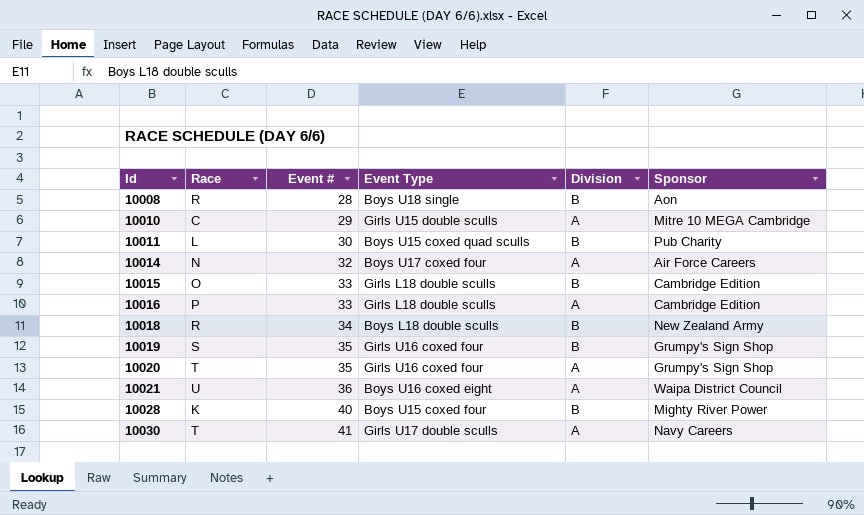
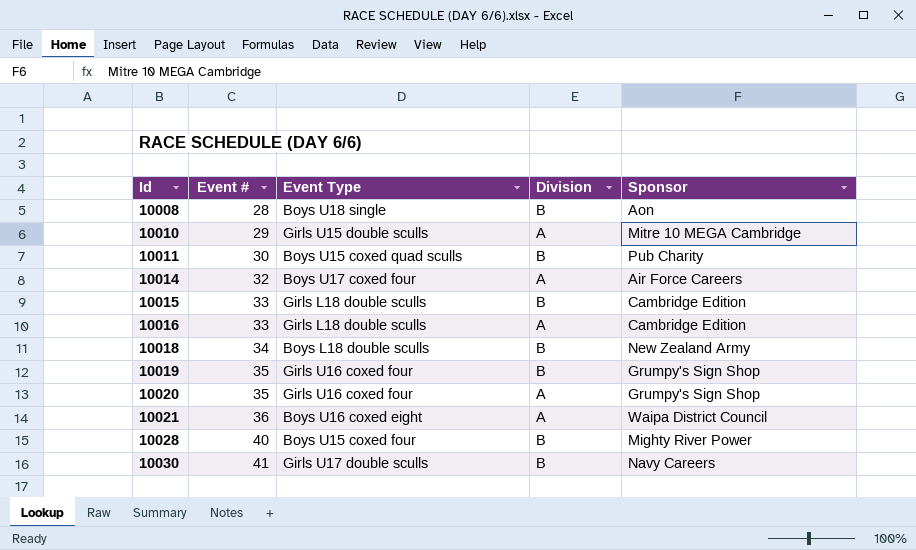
column Race | position: 2 -> none
10030 | Division: A -> B

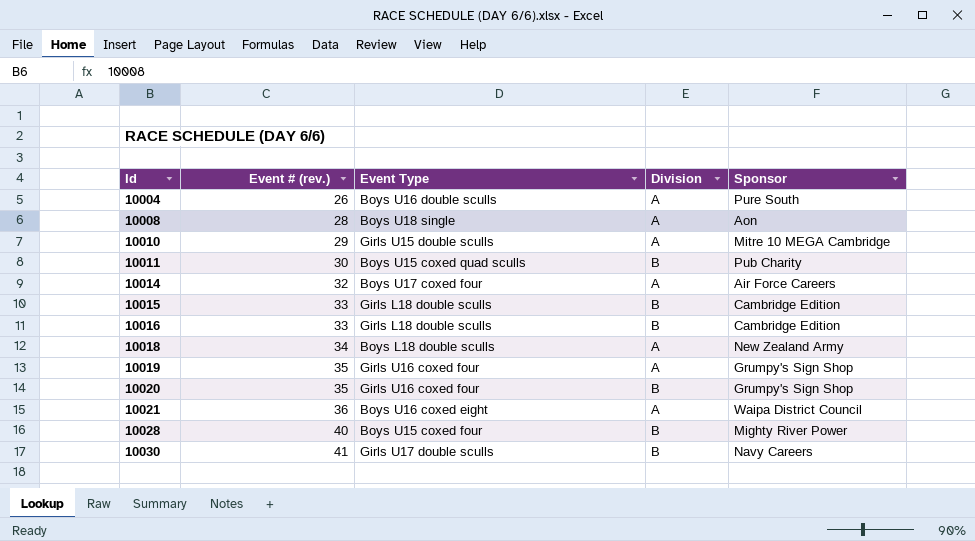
column name: Event # -> Event # (rev.)
row 10004: none -> 26 | Boys U16 double sculls | A | Pure South
10008 | Division: B -> A
10016 | Division: A -> B
10018 | Division: B -> A
10019 | Division: B -> A
10020 | Division: A -> B

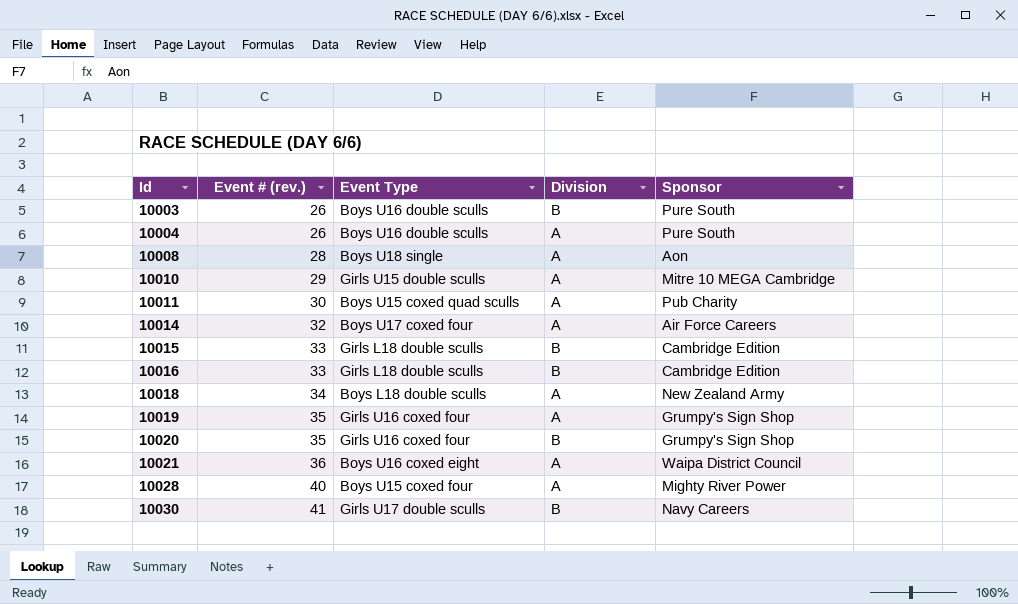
row 10003: none -> 26 | Boys U16 double sculls | B | Pure South
10011 | Division: B -> A
10028 | Division: B -> A

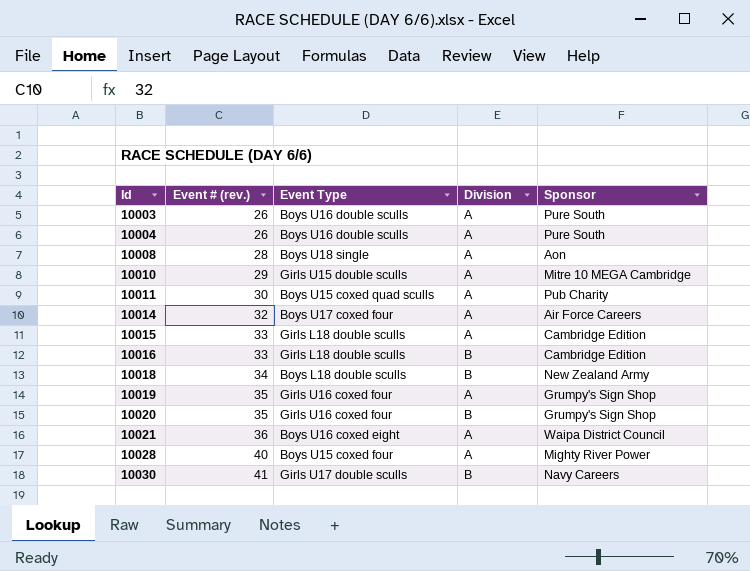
10003 | Division: B -> A
10015 | Division: B -> A
10018 | Division: A -> B

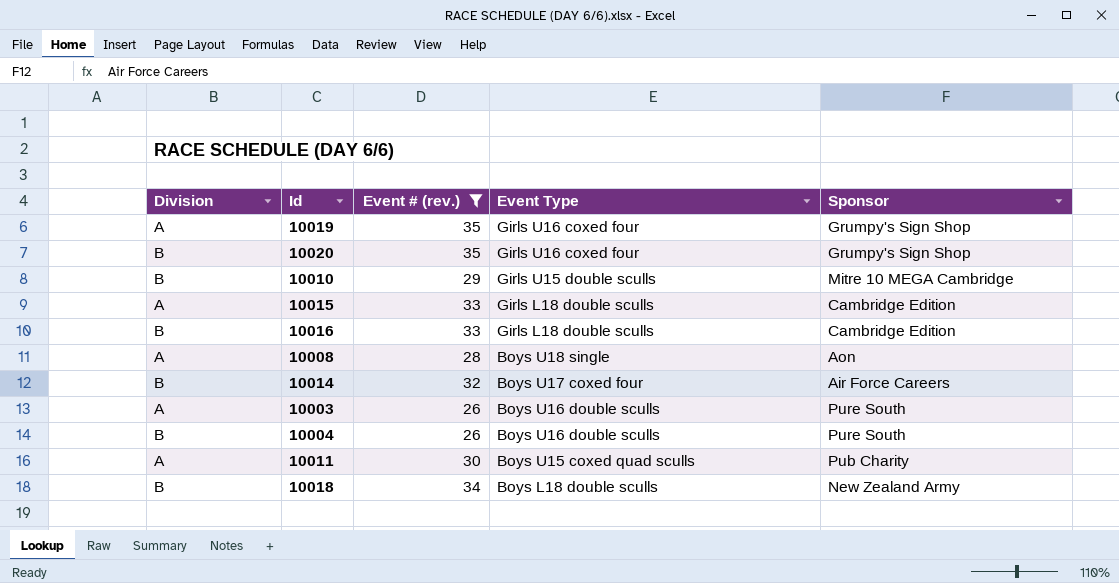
filter: none -> Event # (rev.) <= 35
row order: Id ascending -> Event Type descending
column Division | position: 4 -> 1
10010 | Division: A -> B
10014 | Division: A -> B
10004 | Division: A -> B

